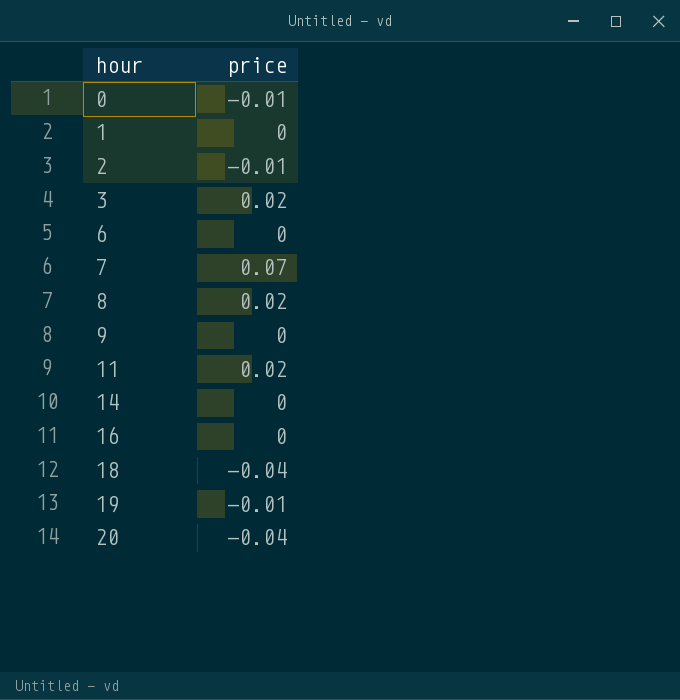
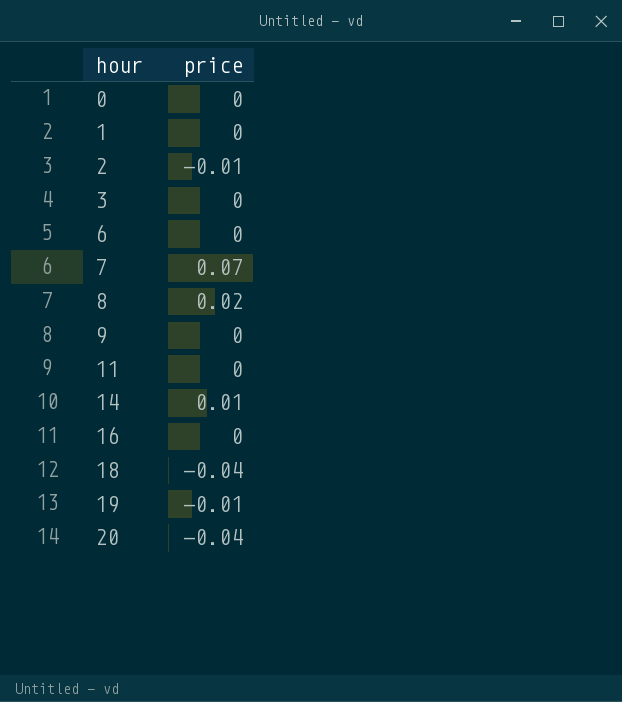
0 | price: -0.01 -> 0
3 | price: 0.02 -> 0
11 | price: 0.02 -> 0
14 | price: 0 -> 0.01

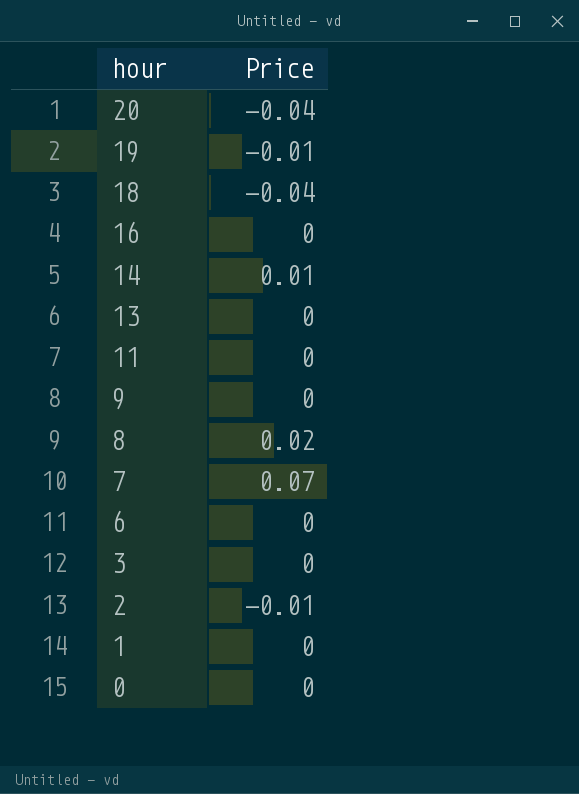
row order: hour ascending -> hour descending
column name: price -> Price
row 13: none -> 0

